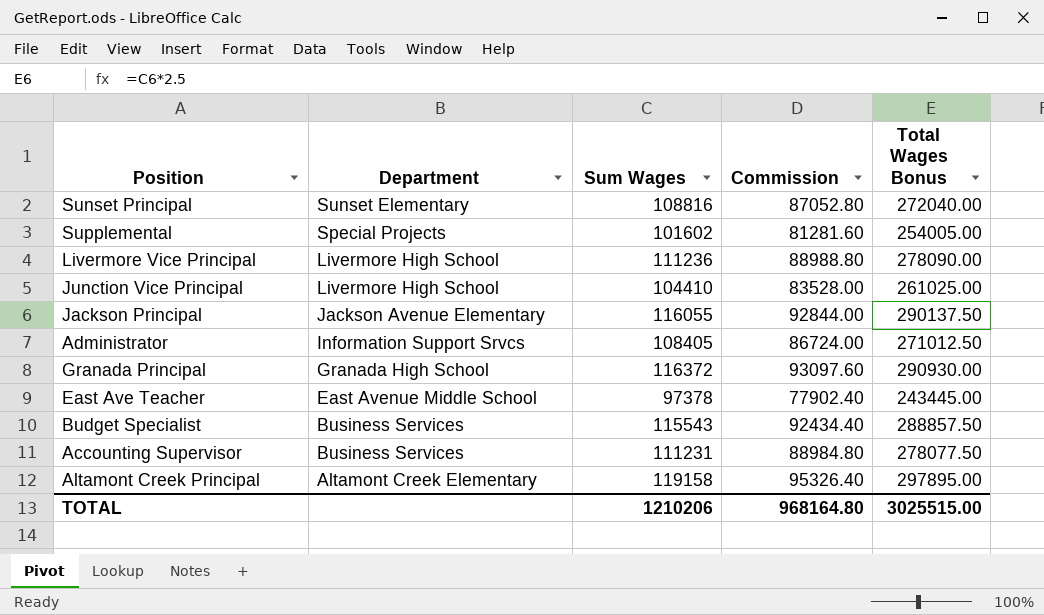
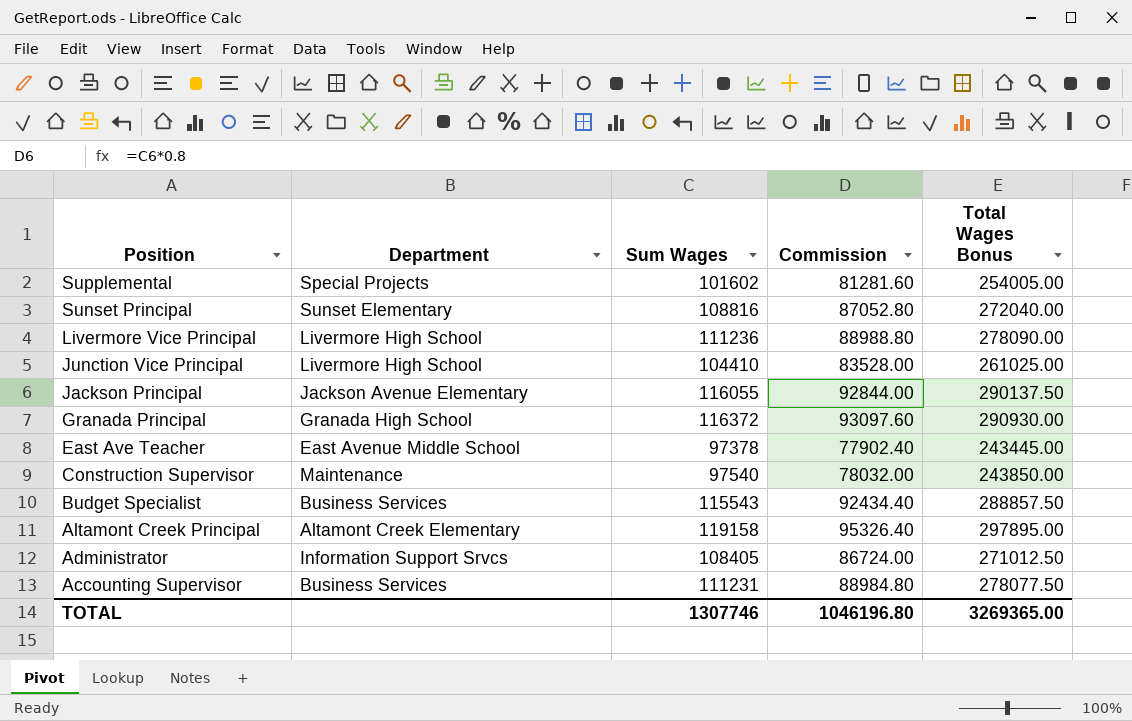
row order: Department descending -> Position descending
row Construction Supervisor: none -> Maintenance | 97540 | 78032.00 | 243850.00
TOTAL | Sum Wages: 1210206 -> 1307746
TOTAL | Commission: 968164.80 -> 1046196.80
TOTAL | Total Wages Bonus: 3025515.00 -> 3269365.00

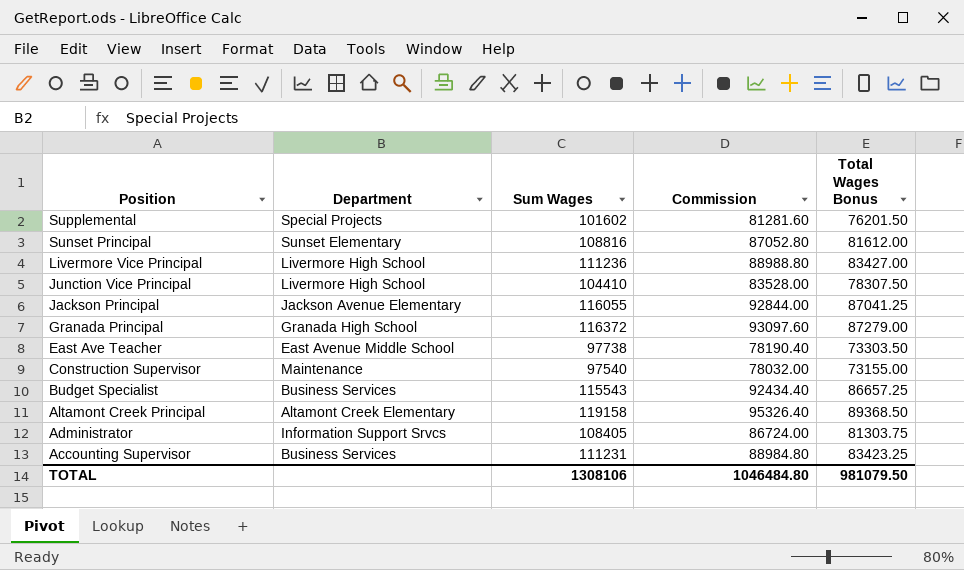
column Total Wages Bonus | formula: [Sum Wages] * 2.5 -> [Sum Wages] * 0.75
East Ave Teacher | Sum Wages: 97378 -> 97738
East Ave Teacher | Commission: 77902.40 -> 78190.40
TOTAL | Sum Wages: 1307746 -> 1308106
TOTAL | Commission: 1046196.80 -> 1046484.80
TOTAL | Total Wages Bonus: 3269365.00 -> 981079.50

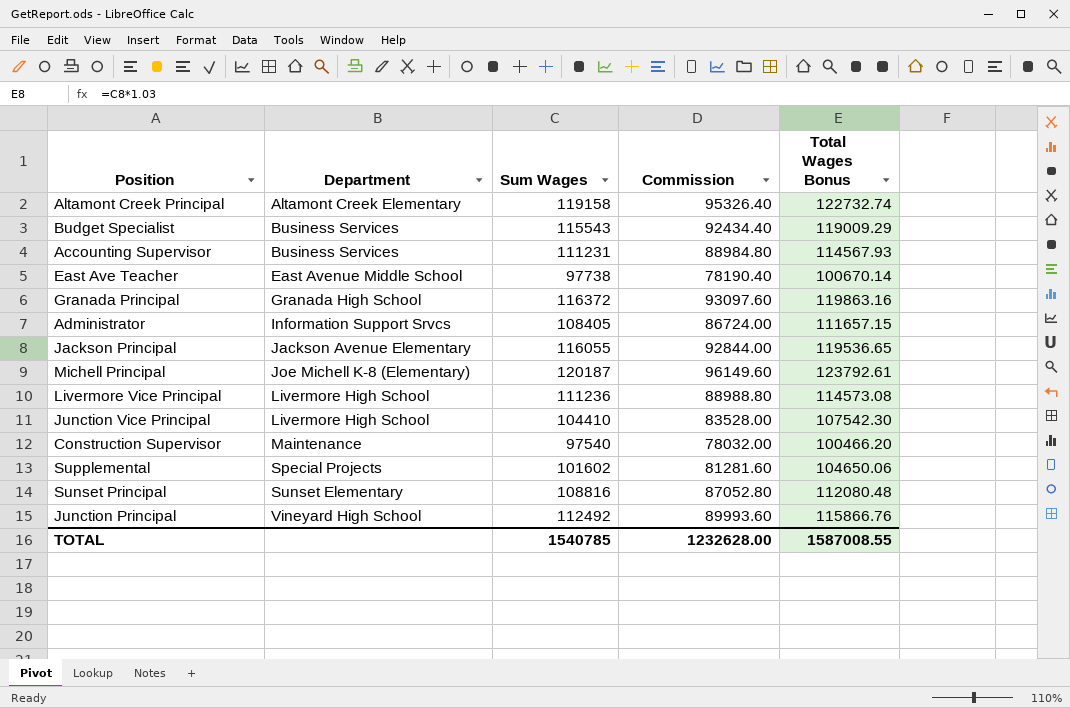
row order: Position descending -> Department ascending
column Total Wages Bonus | formula: [Sum Wages] * 0.75 -> [Sum Wages] * 1.03
row Michell Principal: none -> Joe Michell K-8 (Elementary) | 120187 | 96149.60 | 123792.61
row Junction Principal: none -> Vineyard High School | 112492 | 89993.60 | 115866.76
TOTAL | Sum Wages: 1308106 -> 1540785
TOTAL | Commission: 1046484.80 -> 1232628.00
TOTAL | Total Wages Bonus: 981079.50 -> 1587008.55

